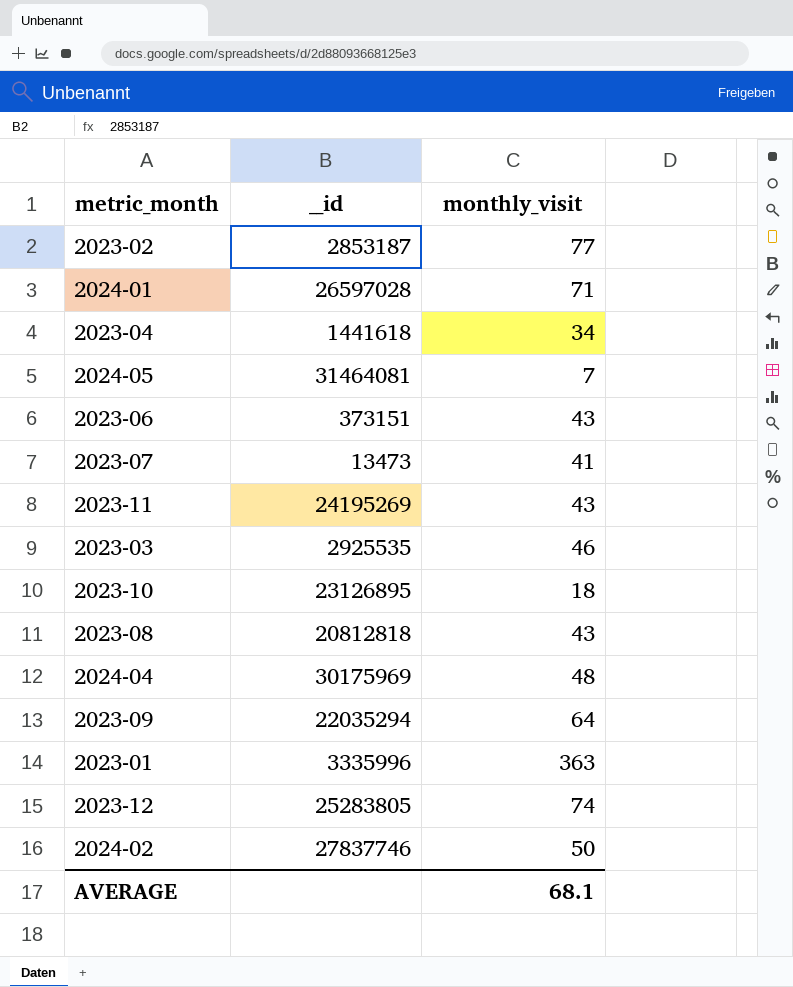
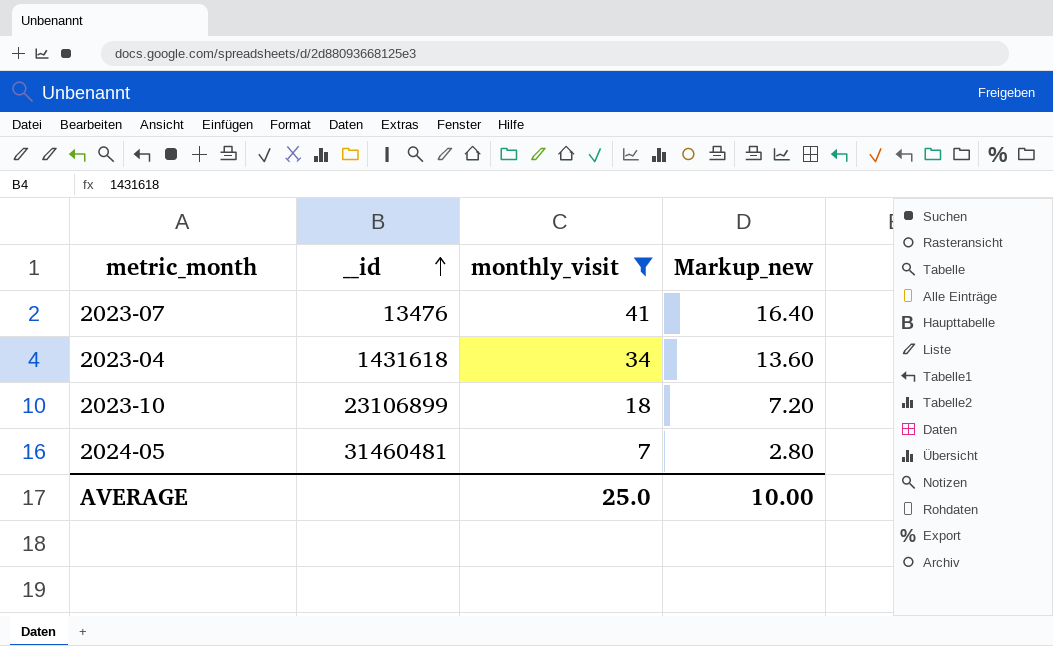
filter: none -> monthly_visit <= 41
row order: none -> __id ascending
column Markup_new | formula: none -> [monthly_visit] * 0.4
2023-07 | __id: 13473 -> 13476
2023-04 | __id: 1441618 -> 1431618
2023-10 | __id: 23126895 -> 23106899
2024-05 | __id: 31464081 -> 31460481
AVERAGE | monthly_visit: 68.1 -> 25.0

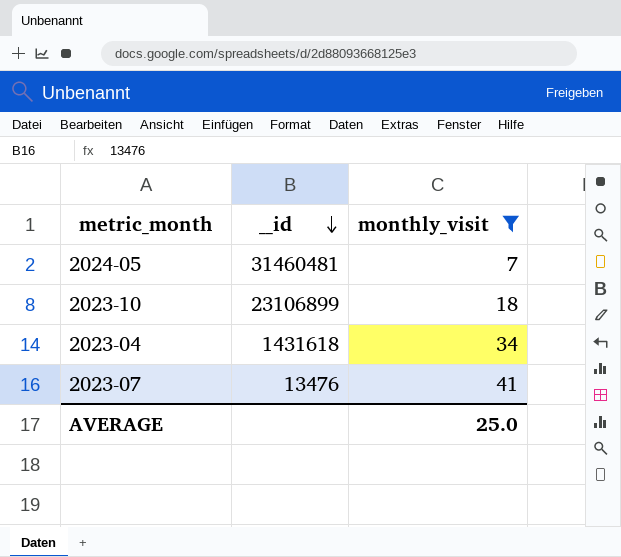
row order: __id ascending -> __id descending
column Markup_new | formula: [monthly_visit] * 0.4 -> none

